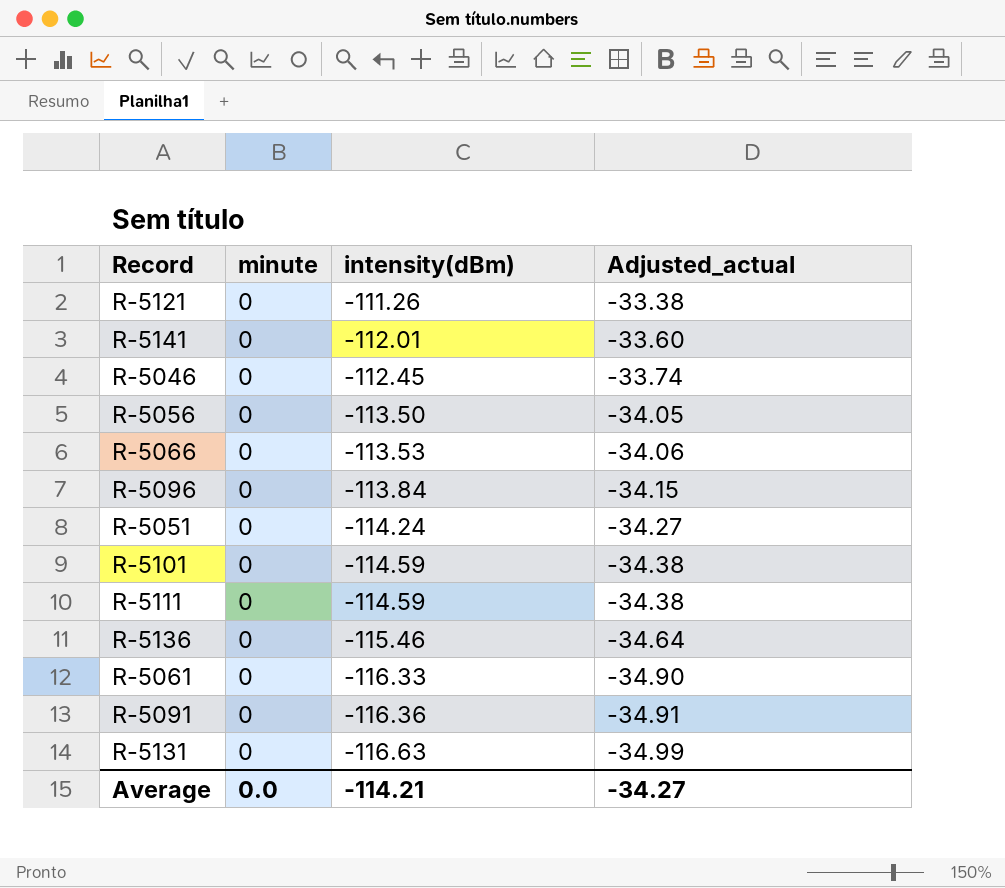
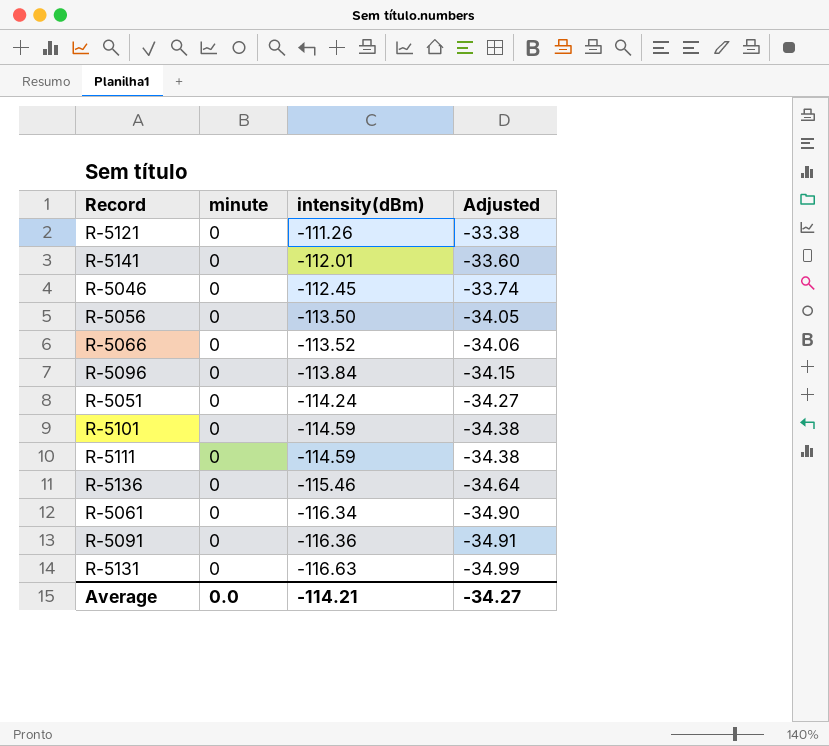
column name: Adjusted_actual -> Adjusted
R-5066 | intensity(dBm): -113.53 -> -113.52
R-5061 | intensity(dBm): -116.33 -> -116.34

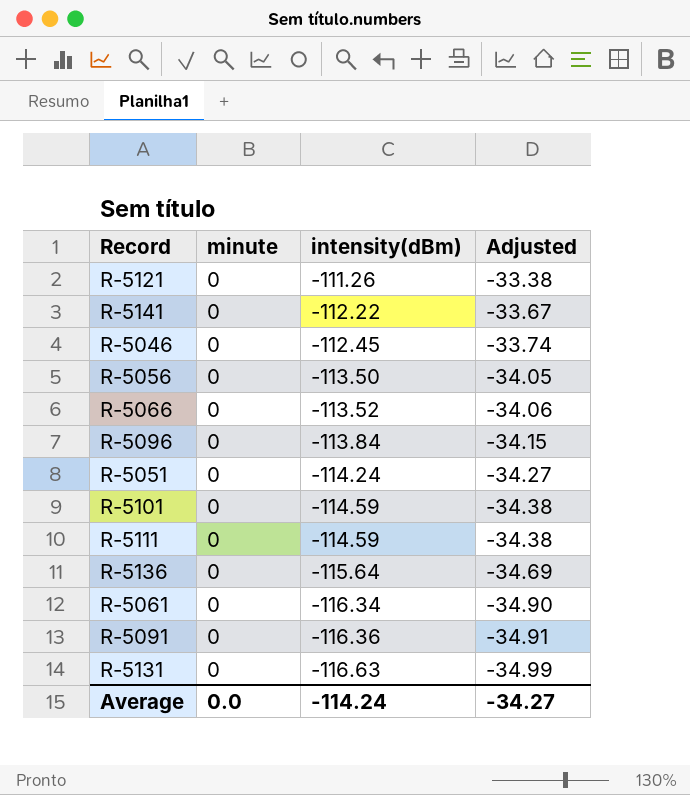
R-5141 | intensity(dBm): -112.01 -> -112.22
R-5141 | Adjusted: -33.60 -> -33.67
R-5136 | intensity(dBm): -115.46 -> -115.64
R-5136 | Adjusted: -34.64 -> -34.69
Average | intensity(dBm): -114.21 -> -114.24

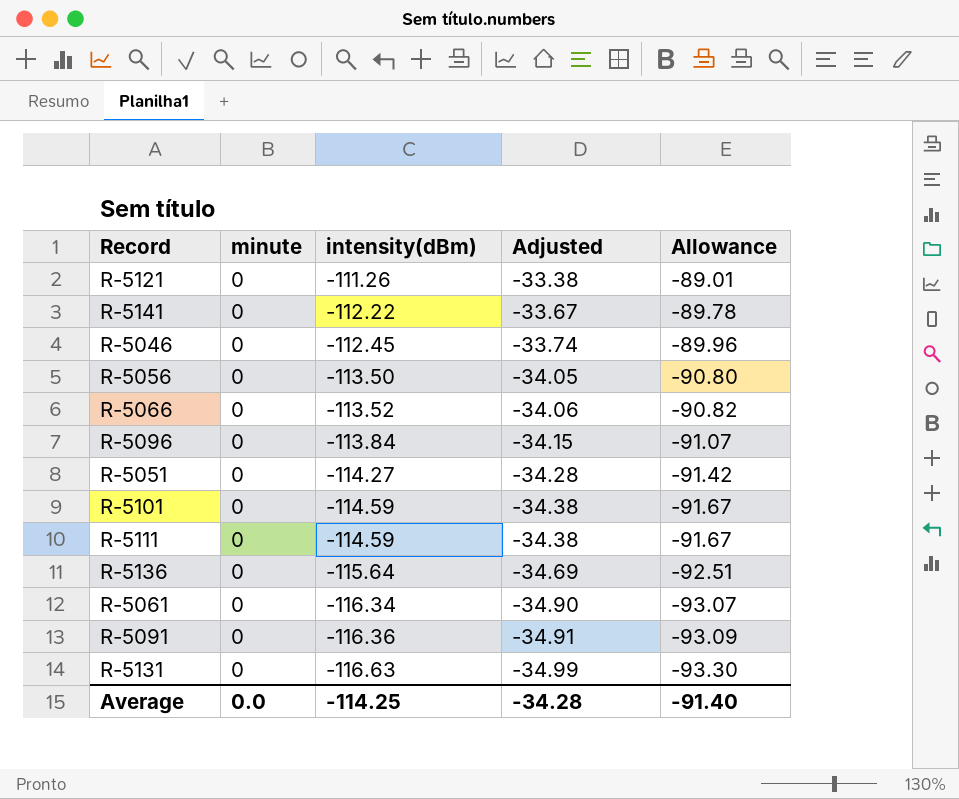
column Allowance | formula: none -> [intensity(dBm)] * 0.8
R-5051 | intensity(dBm): -114.24 -> -114.27
R-5051 | Adjusted: -34.27 -> -34.28
Average | intensity(dBm): -114.24 -> -114.25
Average | Adjusted: -34.27 -> -34.28

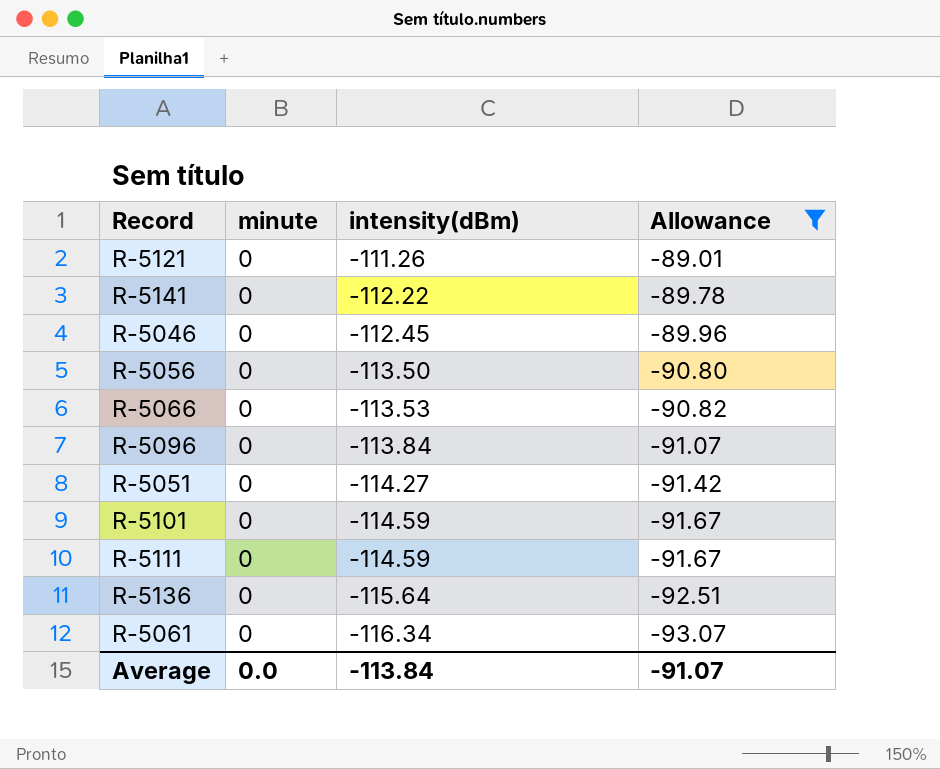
filter: none -> Allowance >= -93.07
column Adjusted | formula: [intensity(dBm)] * 0.3 -> none
R-5066 | intensity(dBm): -113.52 -> -113.53
Average | intensity(dBm): -114.25 -> -113.84
Average | Allowance: -91.40 -> -91.07

